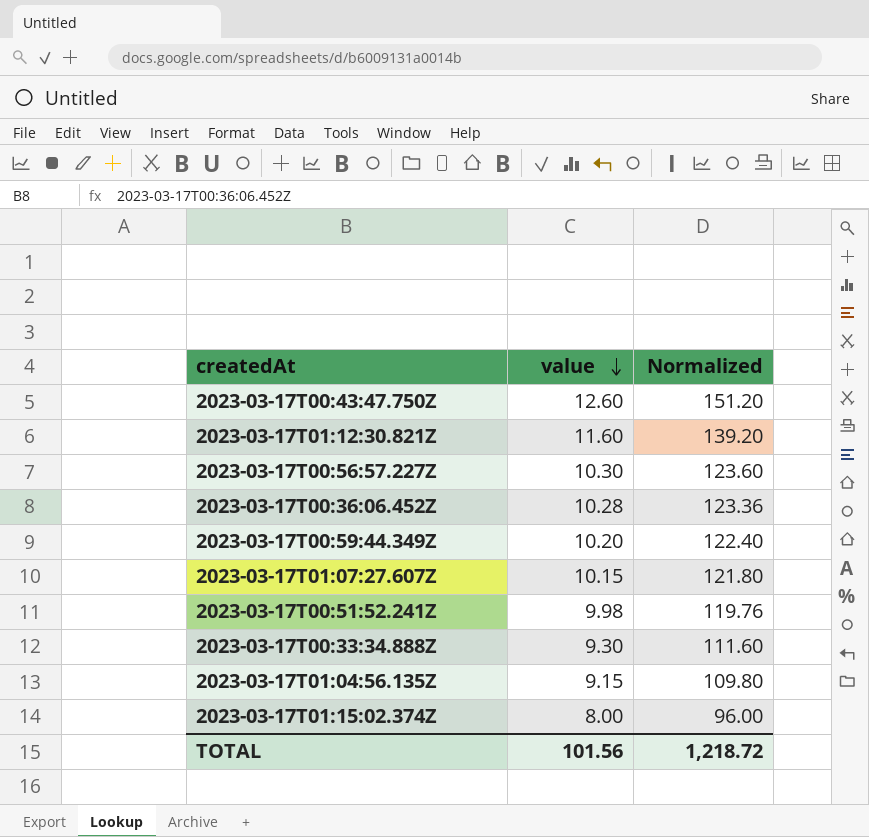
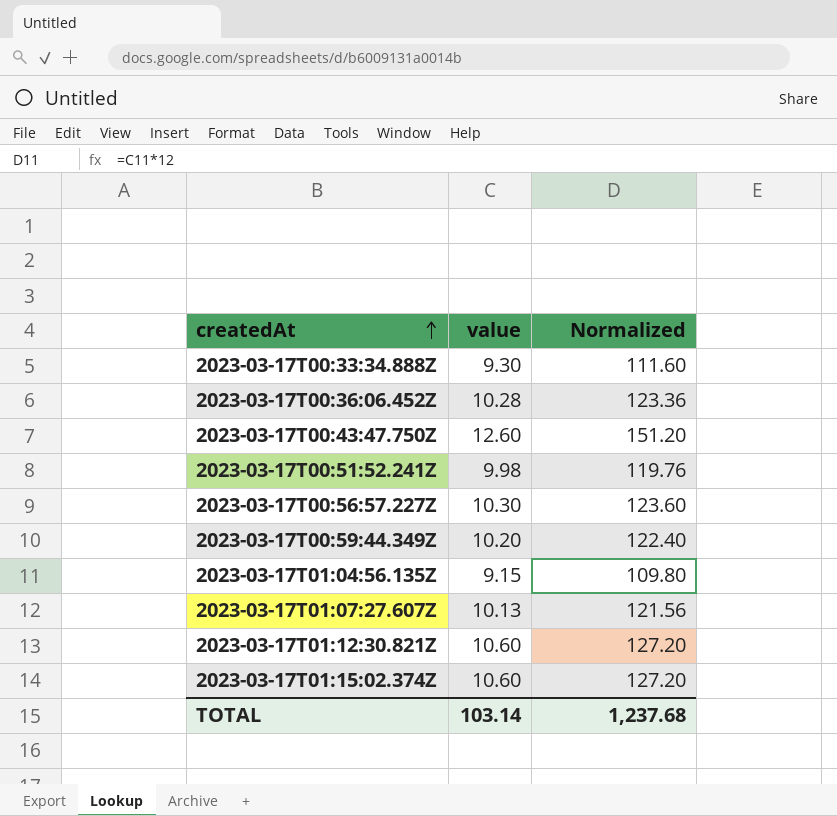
row order: value descending -> createdAt ascending
2023-03-17T01:07:27.607Z | value: 10.15 -> 10.13
2023-03-17T01:07:27.607Z | Normalized: 121.80 -> 121.56
2023-03-17T01:12:30.821Z | value: 11.60 -> 10.60
2023-03-17T01:12:30.821Z | Normalized: 139.20 -> 127.20
2023-03-17T01:15:02.374Z | value: 8.00 -> 10.60
2023-03-17T01:15:02.374Z | Normalized: 96.00 -> 127.20
TOTAL | value: 101.56 -> 103.14
TOTAL | Normalized: 1,218.72 -> 1,237.68

